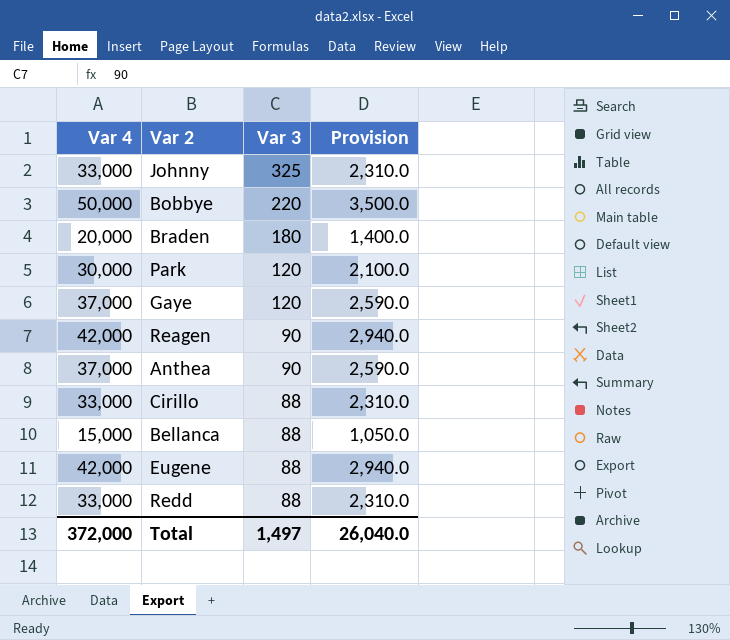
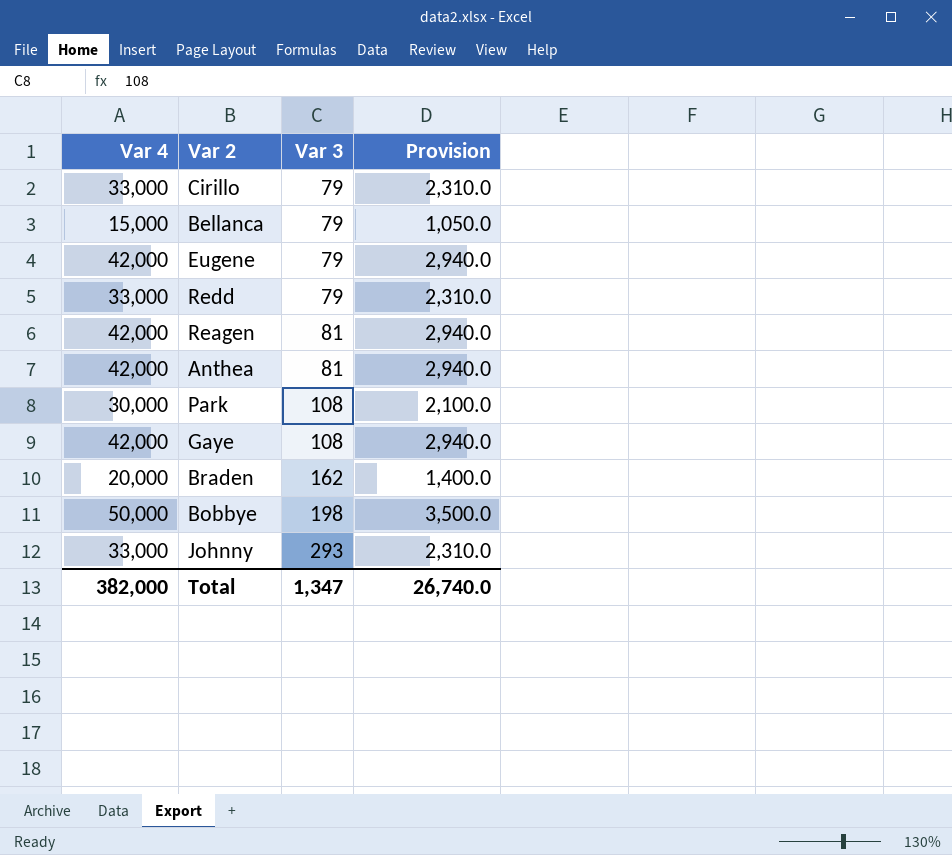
row order: Var 3 descending -> Var 3 ascending
Cirillo | Var 3: 88 -> 79
Bellanca | Var 3: 88 -> 79
Eugene | Var 3: 88 -> 79
Redd | Var 3: 88 -> 79
Reagen | Var 3: 90 -> 81
Anthea | Var 4: 37,000 -> 42,000
Anthea | Var 3: 90 -> 81
Anthea | Provision: 2,590.0 -> 2,940.0
Park | Var 3: 120 -> 108
Gaye | Var 4: 37,000 -> 42,000
Gaye | Var 3: 120 -> 108
Gaye | Provision: 2,590.0 -> 2,940.0
Braden | Var 3: 180 -> 162
Bobbye | Var 3: 220 -> 198
Johnny | Var 3: 325 -> 293
Total | Var 4: 372,000 -> 382,000
Total | Var 3: 1,497 -> 1,347
Total | Provision: 26,040.0 -> 26,740.0

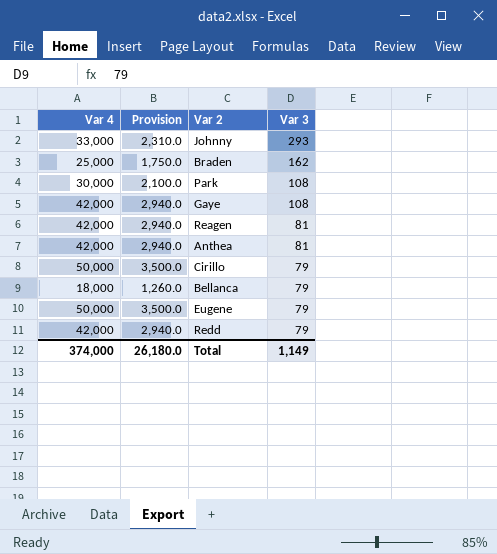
row order: Var 3 ascending -> Var 3 descending
column Provision | position: 4 -> 2
row Bobbye: 50,000 | 198 | 3,500.0 -> none
Braden | Var 4: 20,000 -> 25,000
Braden | Provision: 1,400.0 -> 1,750.0
Cirillo | Var 4: 33,000 -> 50,000
Cirillo | Provision: 2,310.0 -> 3,500.0
Bellanca | Var 4: 15,000 -> 18,000
Bellanca | Provision: 1,050.0 -> 1,260.0
Eugene | Var 4: 42,000 -> 50,000
Eugene | Provision: 2,940.0 -> 3,500.0
Redd | Var 4: 33,000 -> 42,000
Redd | Provision: 2,310.0 -> 2,940.0
Total | Var 4: 382,000 -> 374,000
Total | Provision: 26,740.0 -> 26,180.0
Total | Var 3: 1,347 -> 1,149

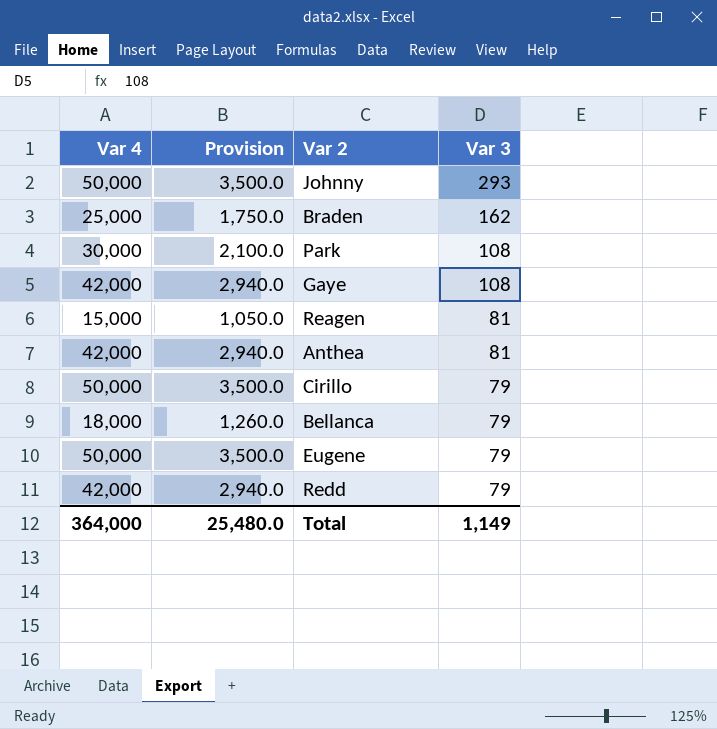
Johnny | Var 4: 33,000 -> 50,000
Johnny | Provision: 2,310.0 -> 3,500.0
Reagen | Var 4: 42,000 -> 15,000
Reagen | Provision: 2,940.0 -> 1,050.0
Total | Var 4: 374,000 -> 364,000
Total | Provision: 26,180.0 -> 25,480.0

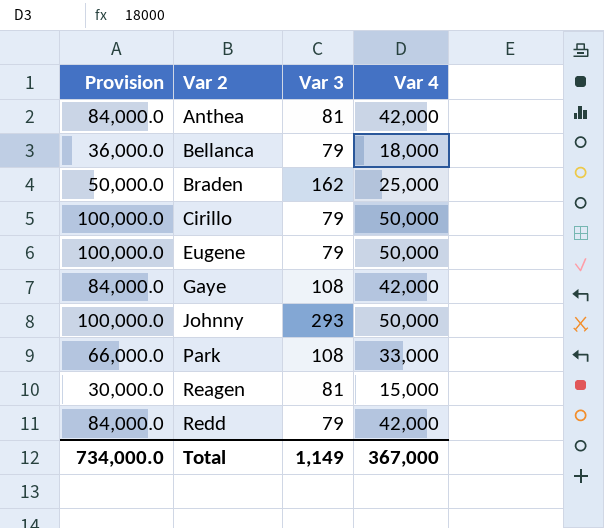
row order: Var 3 descending -> Var 2 ascending
column Provision | formula: [Var 4] * 0.07 -> [Var 4] * 2
column Var 4 | position: 1 -> 4
Park | Var 4: 30,000 -> 33,000
Total | Provision: 25,480.0 -> 734,000.0
Total | Var 4: 364,000 -> 367,000

